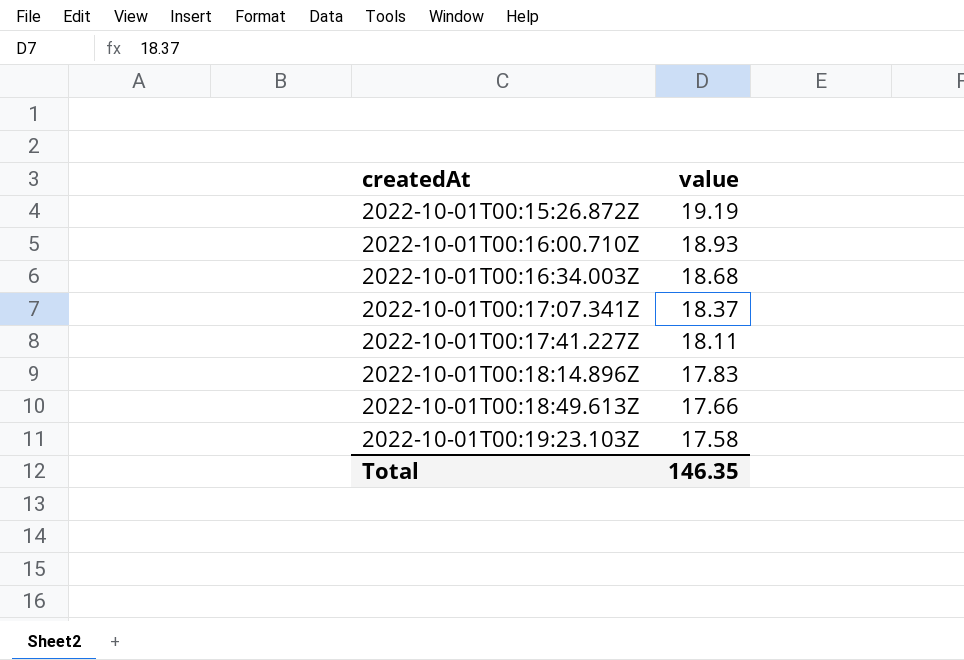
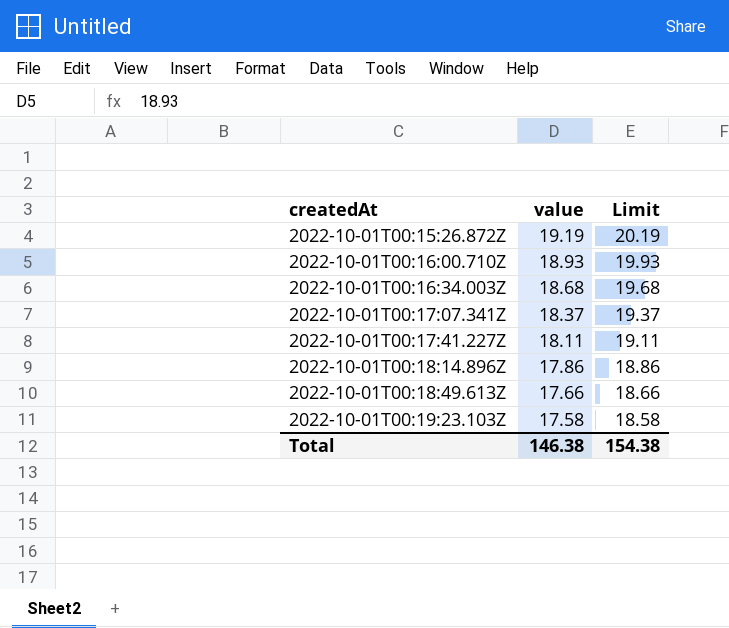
column Limit | formula: none -> [value] + 1
2022-10-01T00:18:14.896Z | value: 17.83 -> 17.86
Total | value: 146.35 -> 146.38

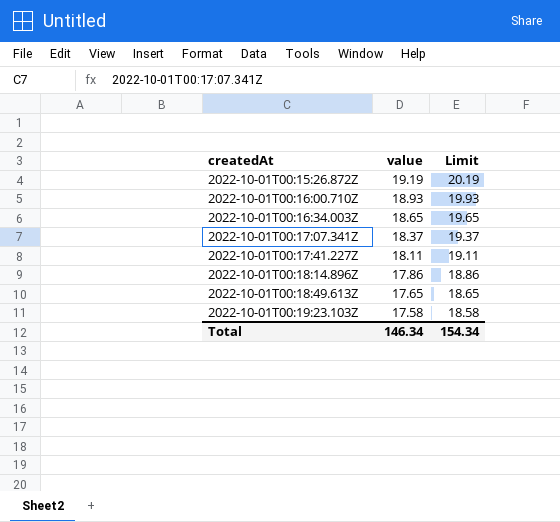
2022-10-01T00:16:34.003Z | value: 18.68 -> 18.65
2022-10-01T00:16:34.003Z | Limit: 19.68 -> 19.65
2022-10-01T00:18:49.613Z | value: 17.66 -> 17.65
2022-10-01T00:18:49.613Z | Limit: 18.66 -> 18.65
Total | value: 146.38 -> 146.34
Total | Limit: 154.38 -> 154.34

